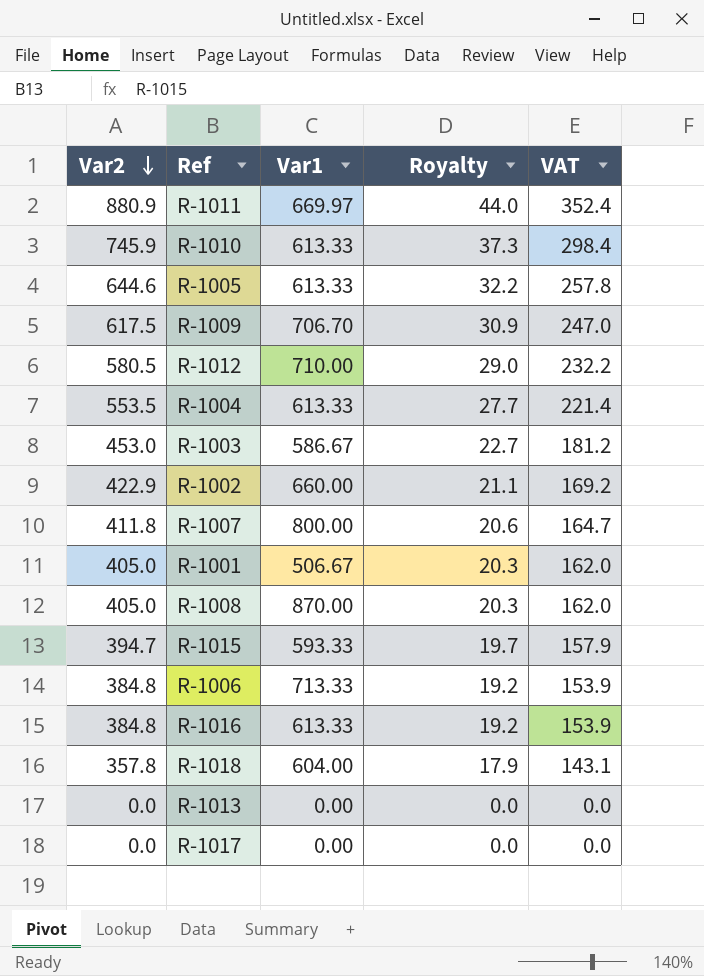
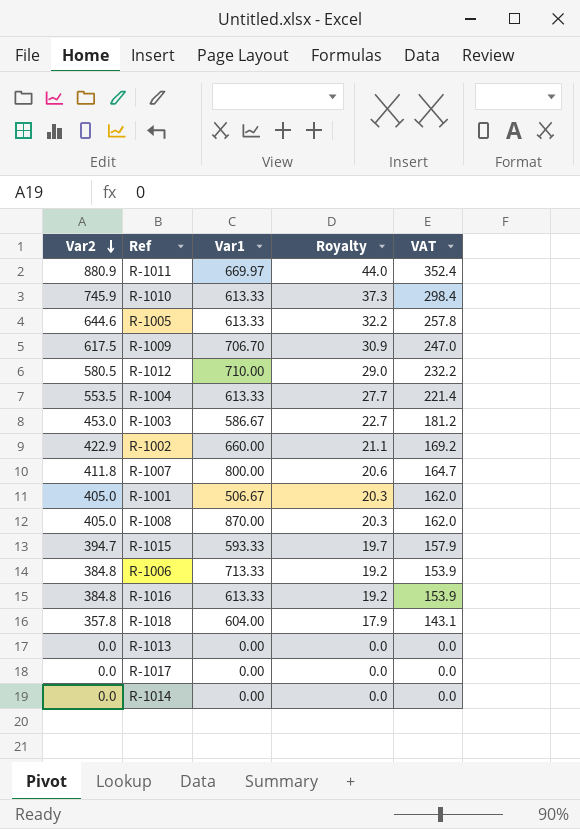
row R-1014: none -> 0.0 | 0.00 | 0.0 | 0.0

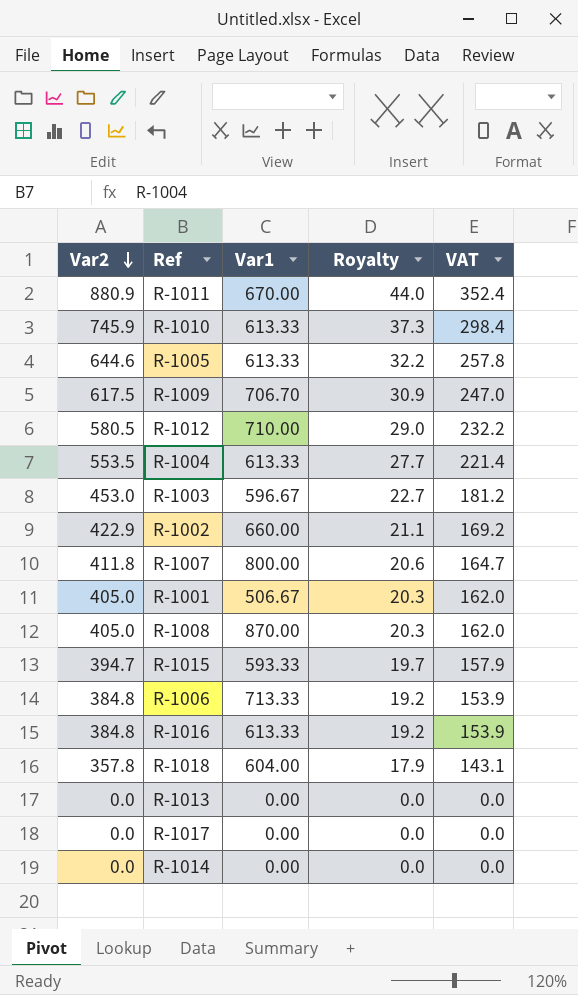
R-1011 | Var1: 669.97 -> 670.00
R-1003 | Var1: 586.67 -> 596.67

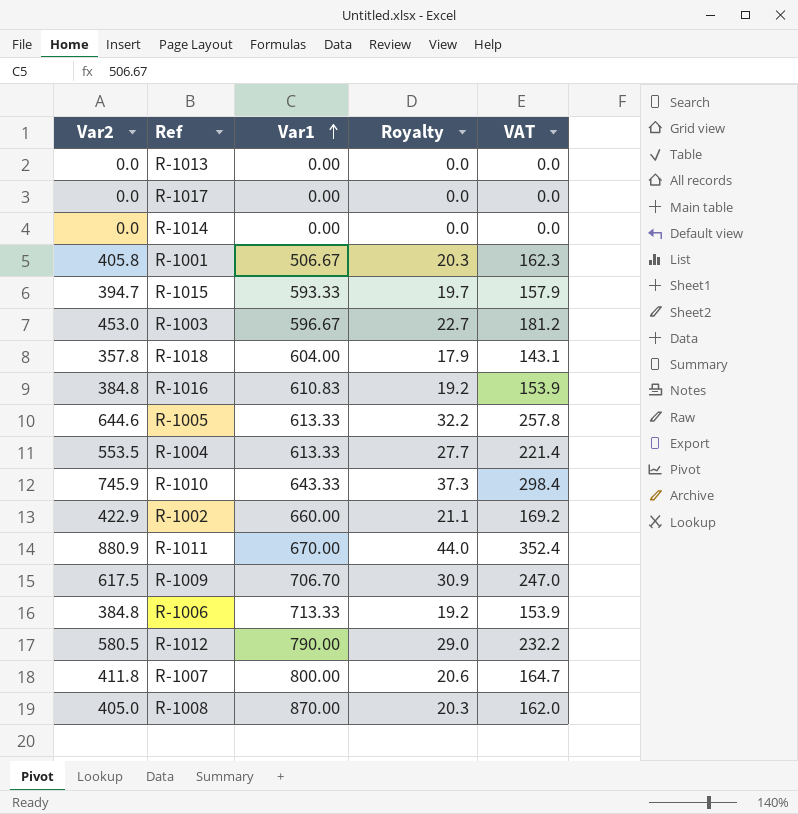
row order: Var2 descending -> Var1 ascending
R-1001 | Var2: 405.0 -> 405.8
R-1001 | VAT: 162.0 -> 162.3
R-1016 | Var1: 613.33 -> 610.83
R-1010 | Var1: 613.33 -> 643.33
R-1012 | Var1: 710.00 -> 790.00

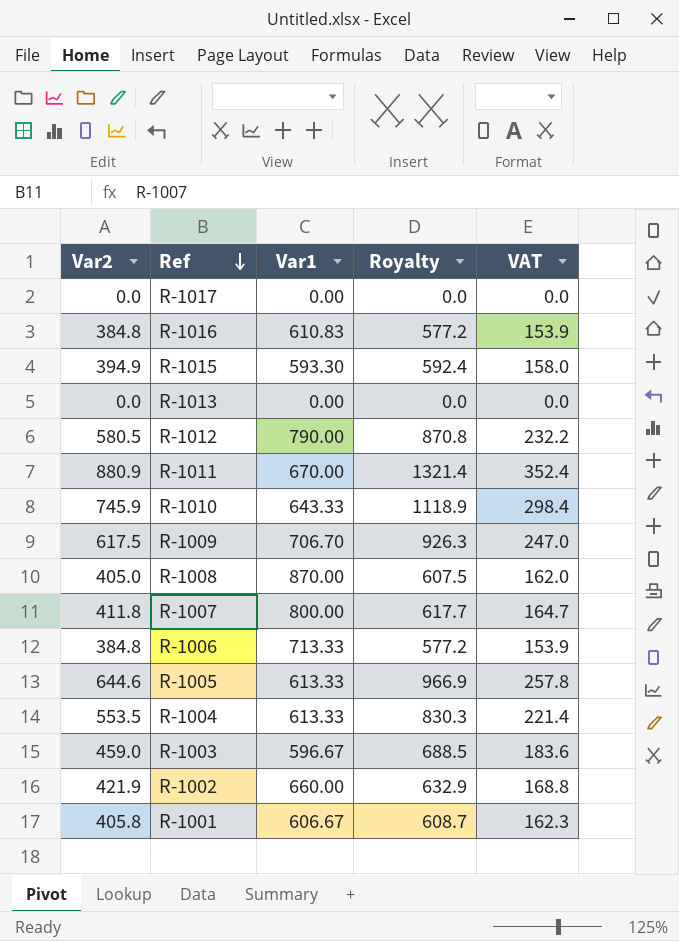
row order: Var1 ascending -> Ref descending
column Royalty | formula: [Var2] * 0.05 -> [Var2] * 1.5
row R-1014: 0.0 | 0.00 | 0.0 | 0.0 -> none
row R-1018: 357.8 | 604.00 | 17.9 | 143.1 -> none
R-1015 | Var2: 394.7 -> 394.9
R-1015 | Var1: 593.33 -> 593.30
R-1015 | VAT: 157.9 -> 158.0
R-1003 | Var2: 453.0 -> 459.0
R-1003 | VAT: 181.2 -> 183.6
R-1002 | Var2: 422.9 -> 421.9
R-1002 | VAT: 169.2 -> 168.8
R-1001 | Var1: 506.67 -> 606.67

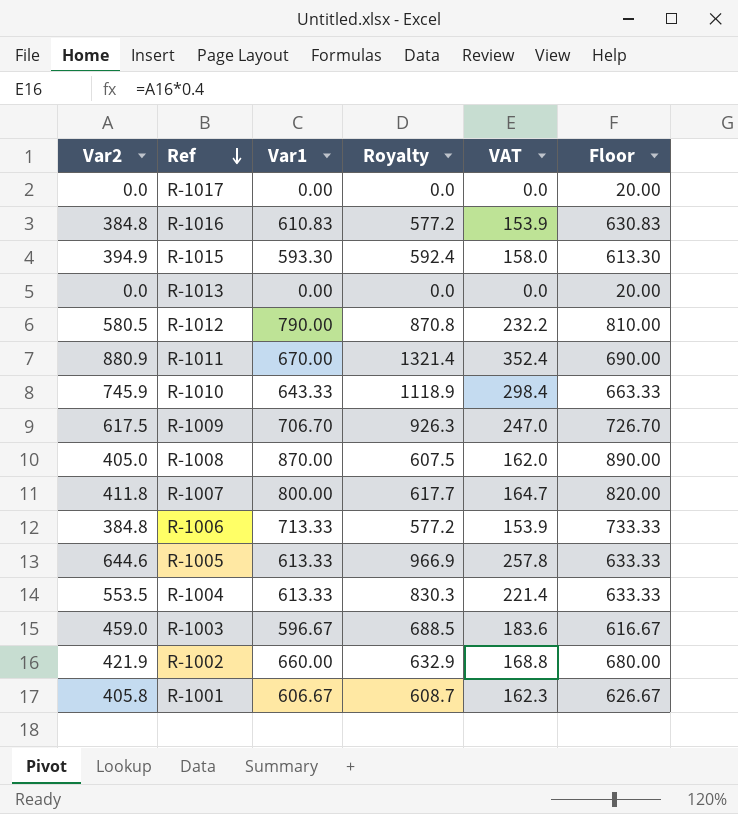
column Floor | formula: none -> [Var1] + 20

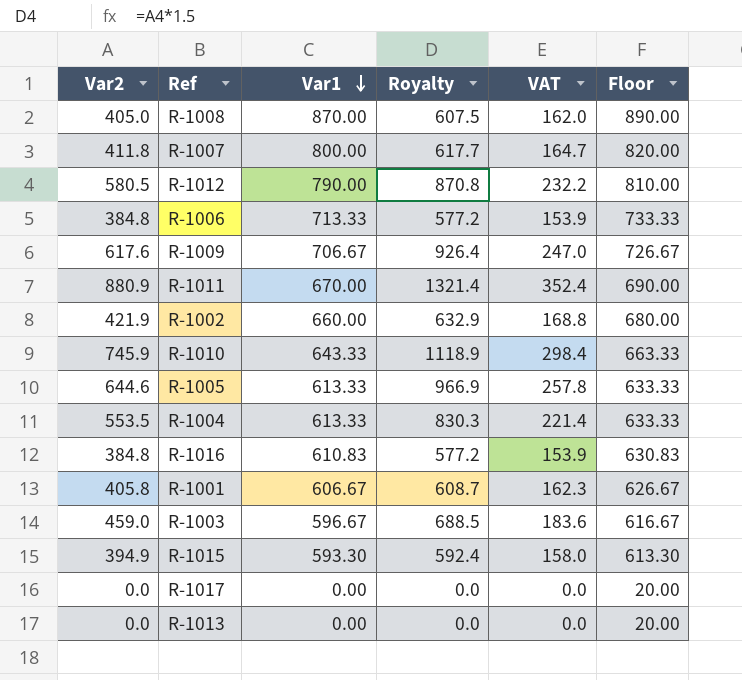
row order: Ref descending -> Var1 descending
R-1009 | Var2: 617.5 -> 617.6
R-1009 | Var1: 706.70 -> 706.67
R-1009 | Royalty: 926.3 -> 926.4
R-1009 | Floor: 726.70 -> 726.67

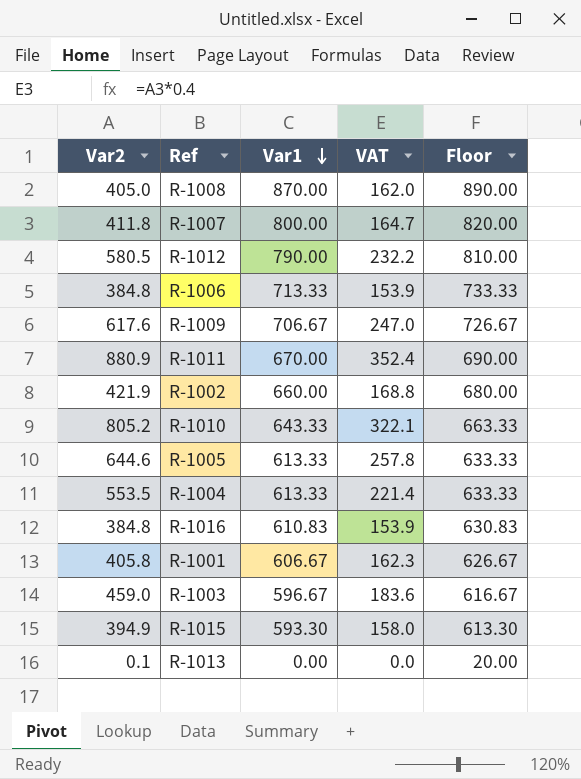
column Royalty | formula: [Var2] * 1.5 -> none
row R-1017: 0.0 | 0.00 | 0.0 | 0.0 | 20.00 -> none
R-1010 | Var2: 745.9 -> 805.2
R-1010 | VAT: 298.4 -> 322.1
R-1013 | Var2: 0.0 -> 0.1

